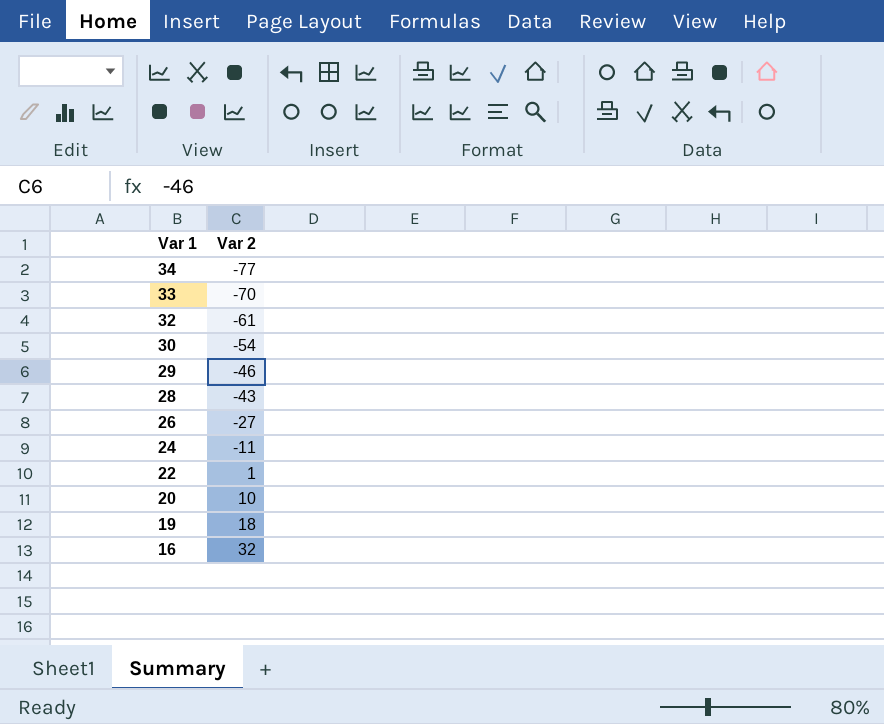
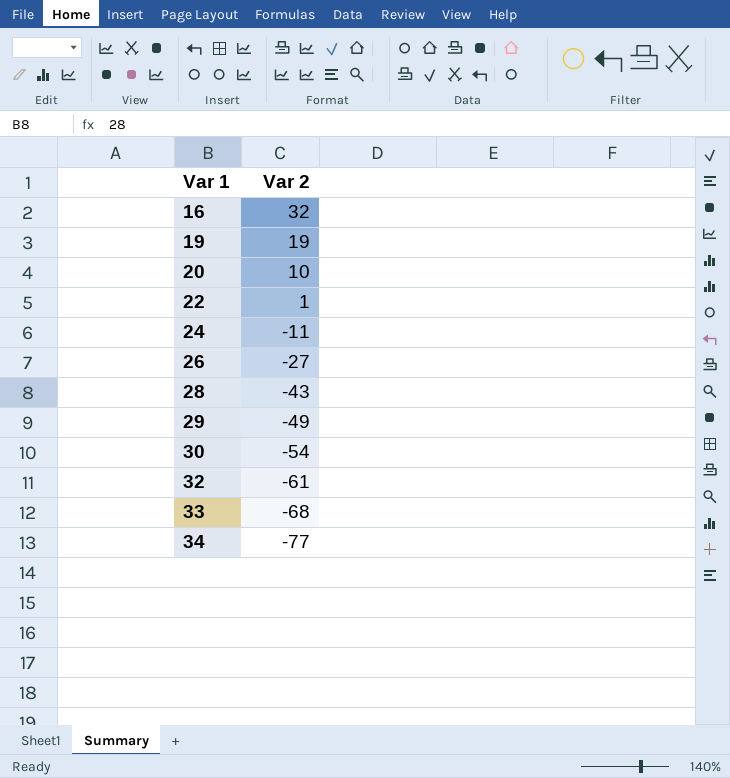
row order: Var 1 descending -> Var 1 ascending
19 | Var 2: 18 -> 19
29 | Var 2: -46 -> -49
33 | Var 2: -70 -> -68

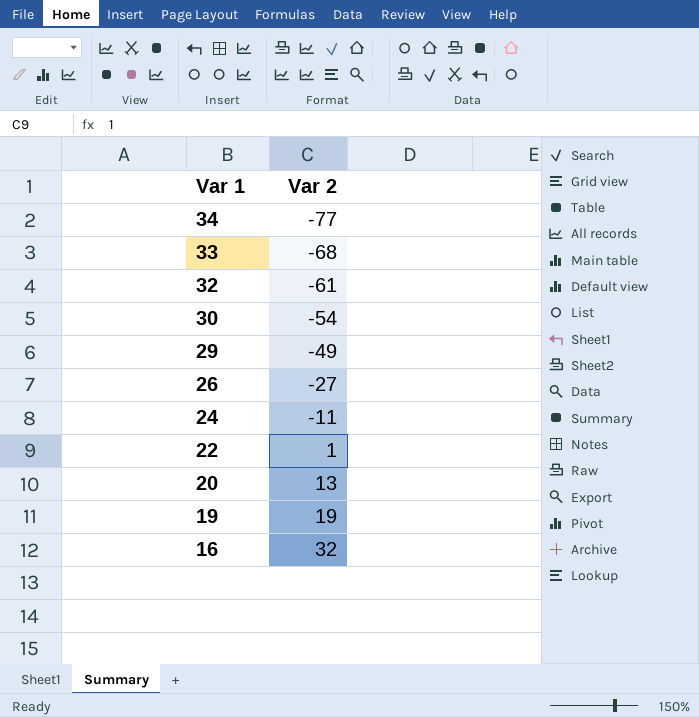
row order: Var 1 ascending -> Var 1 descending
row 28: -43 -> none
20 | Var 2: 10 -> 13

